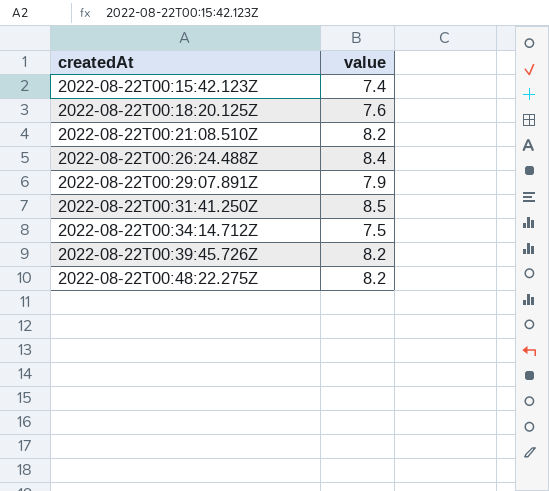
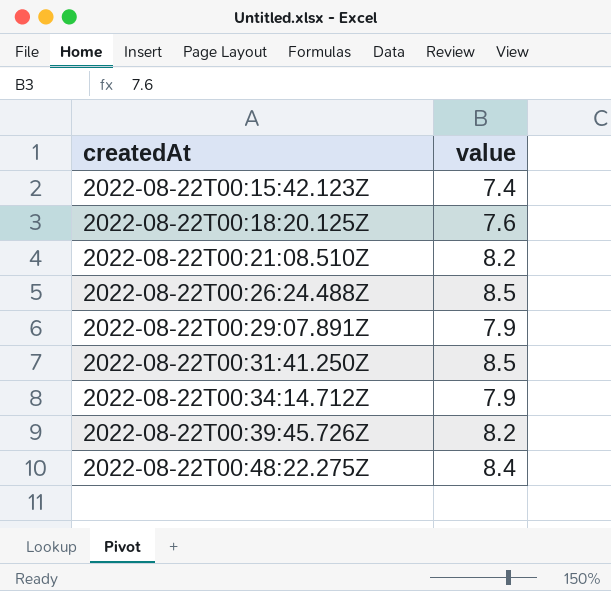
2022-08-22T00:26:24.488Z | value: 8.4 -> 8.5
2022-08-22T00:34:14.712Z | value: 7.5 -> 7.9
2022-08-22T00:48:22.275Z | value: 8.2 -> 8.4

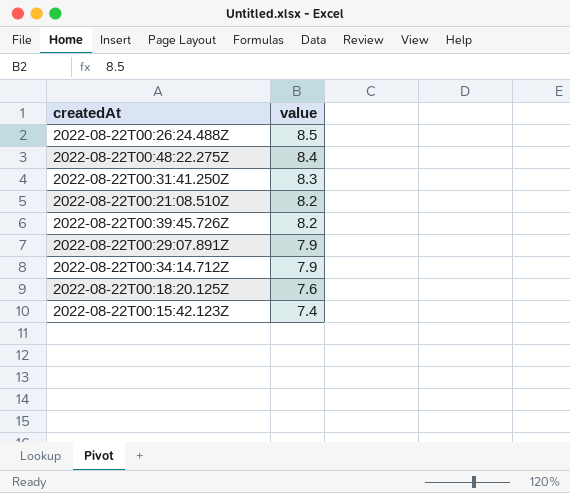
row order: createdAt ascending -> value descending
2022-08-22T00:31:41.250Z | value: 8.5 -> 8.3

